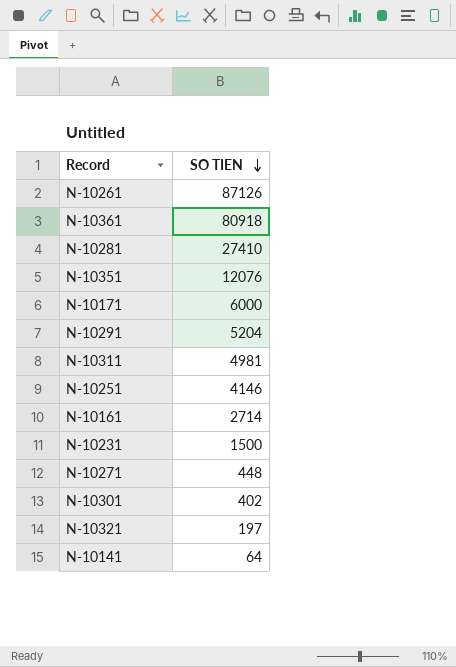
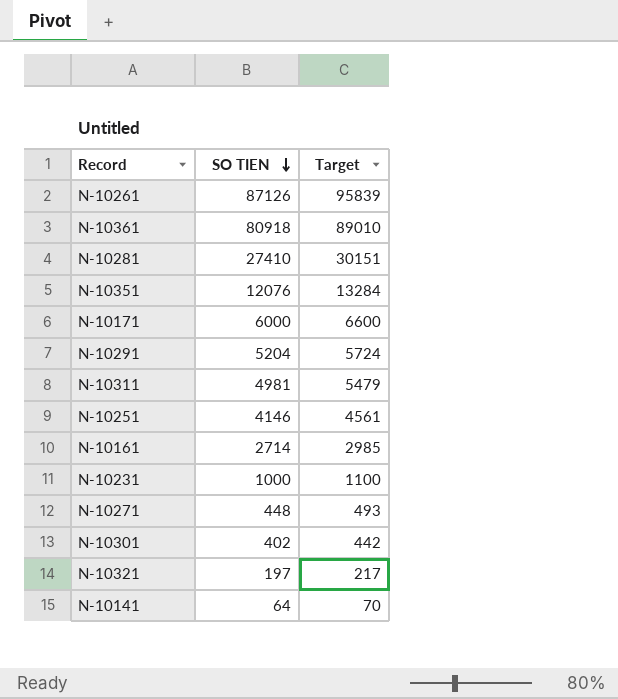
column Target | formula: none -> [SO TIEN] * 1.1
N-10231 | SO TIEN: 1500 -> 1000

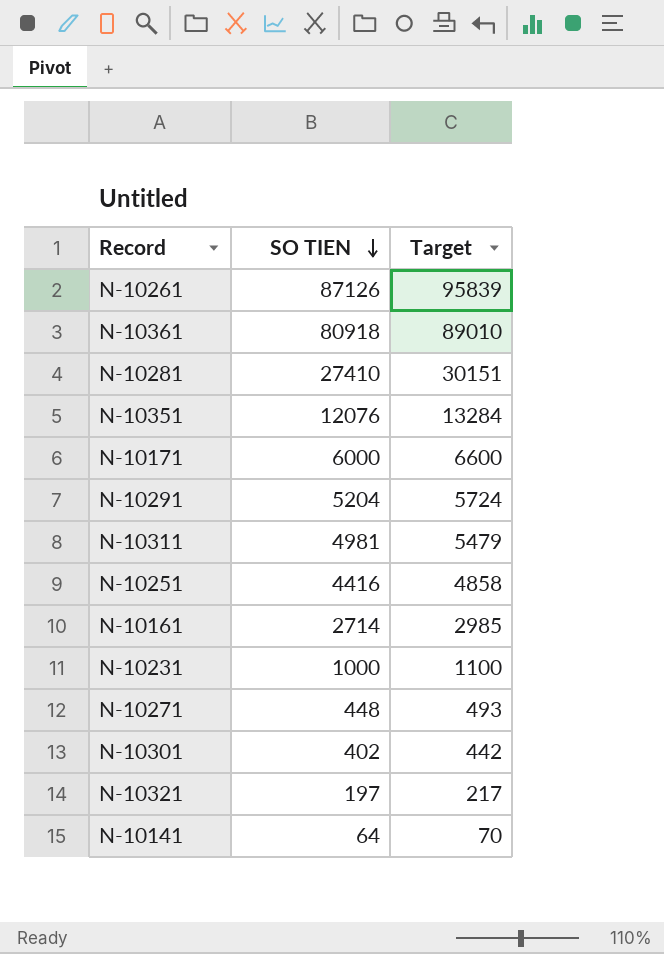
N-10251 | SO TIEN: 4146 -> 4416
N-10251 | Target: 4561 -> 4858

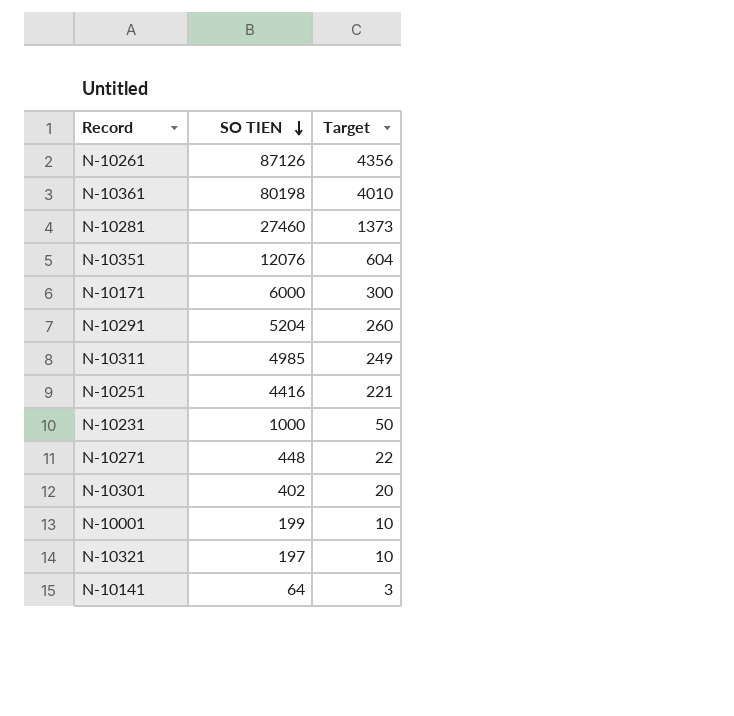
column Target | formula: [SO TIEN] * 1.1 -> [SO TIEN] * 0.05
row N-10161: 2714 | 2985 -> none
N-10361 | SO TIEN: 80918 -> 80198
N-10281 | SO TIEN: 27410 -> 27460
N-10311 | SO TIEN: 4981 -> 4985
row N-10001: none -> 199 | 10

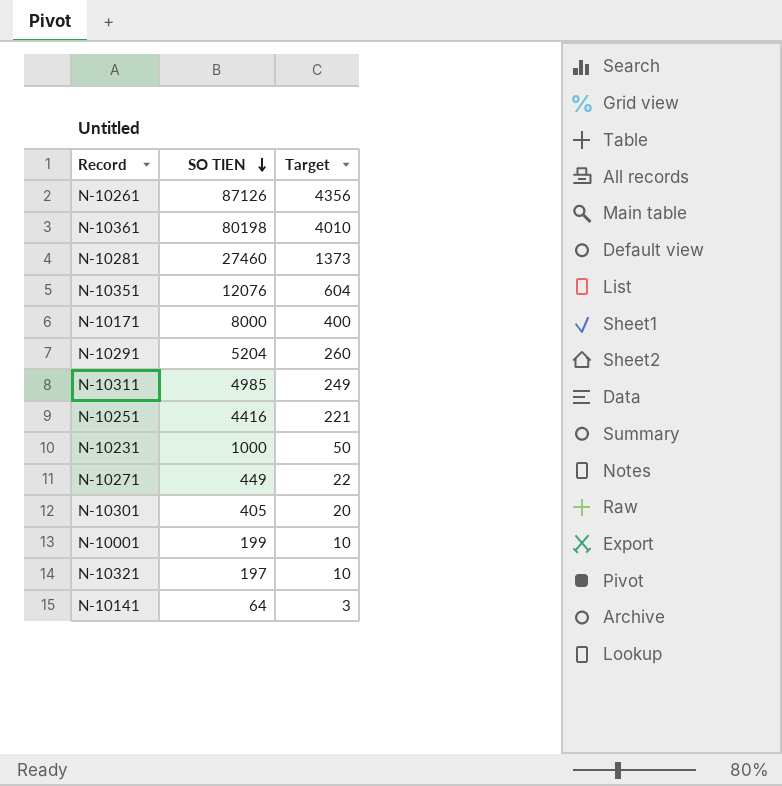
N-10171 | SO TIEN: 6000 -> 8000
N-10171 | Target: 300 -> 400
N-10271 | SO TIEN: 448 -> 449
N-10301 | SO TIEN: 402 -> 405

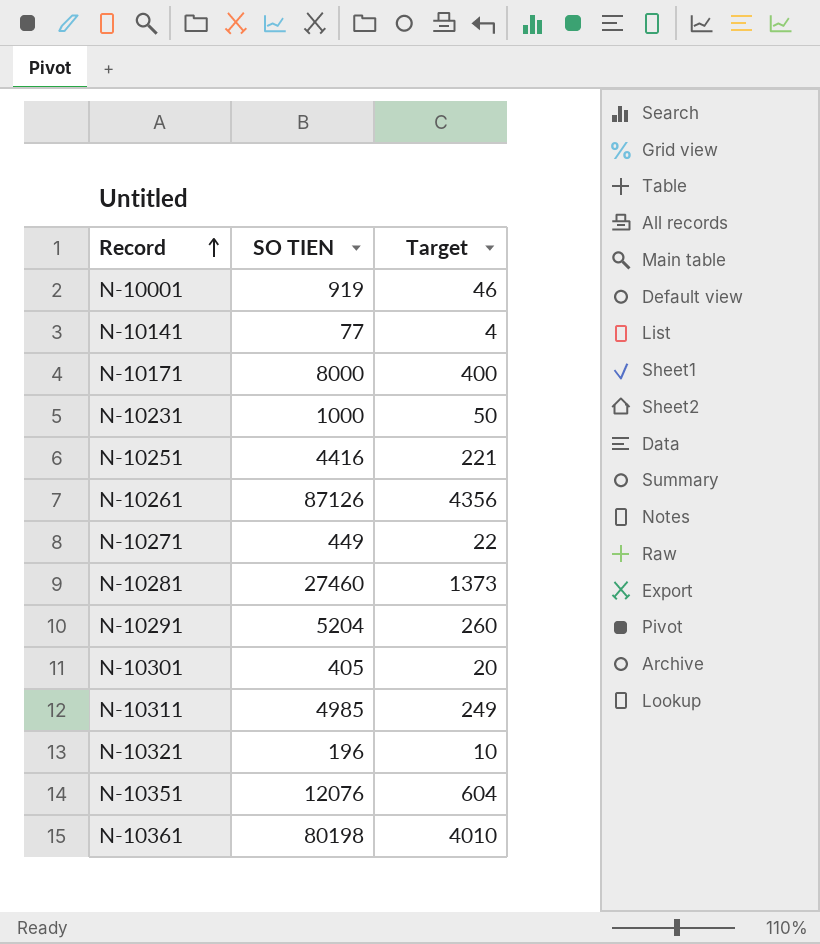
row order: SO TIEN descending -> Record ascending
N-10001 | SO TIEN: 199 -> 919
N-10001 | Target: 10 -> 46
N-10141 | SO TIEN: 64 -> 77
N-10141 | Target: 3 -> 4
N-10321 | SO TIEN: 197 -> 196

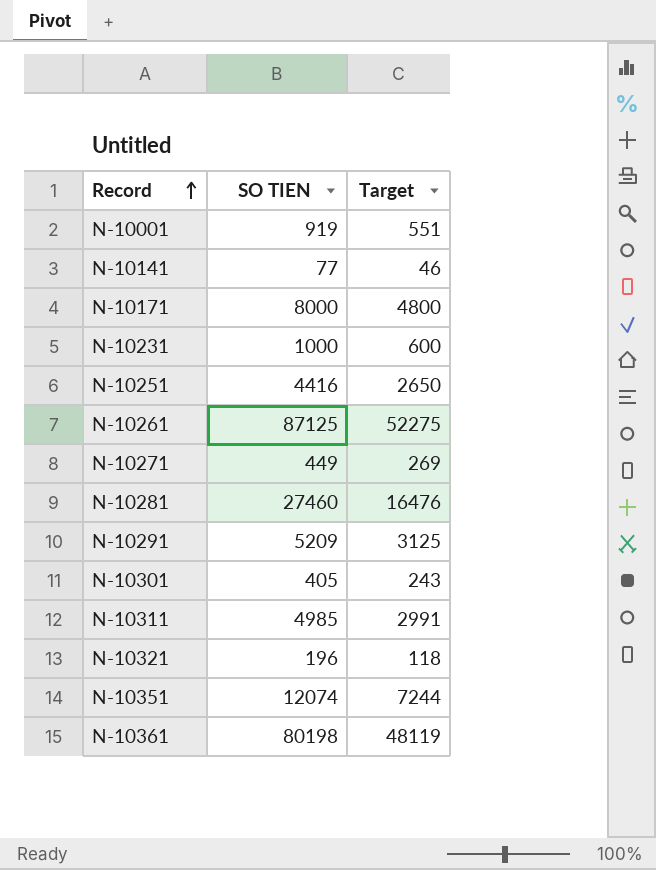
column Target | formula: [SO TIEN] * 0.05 -> [SO TIEN] * 0.6
N-10261 | SO TIEN: 87126 -> 87125
N-10291 | SO TIEN: 5204 -> 5209
N-10351 | SO TIEN: 12076 -> 12074

